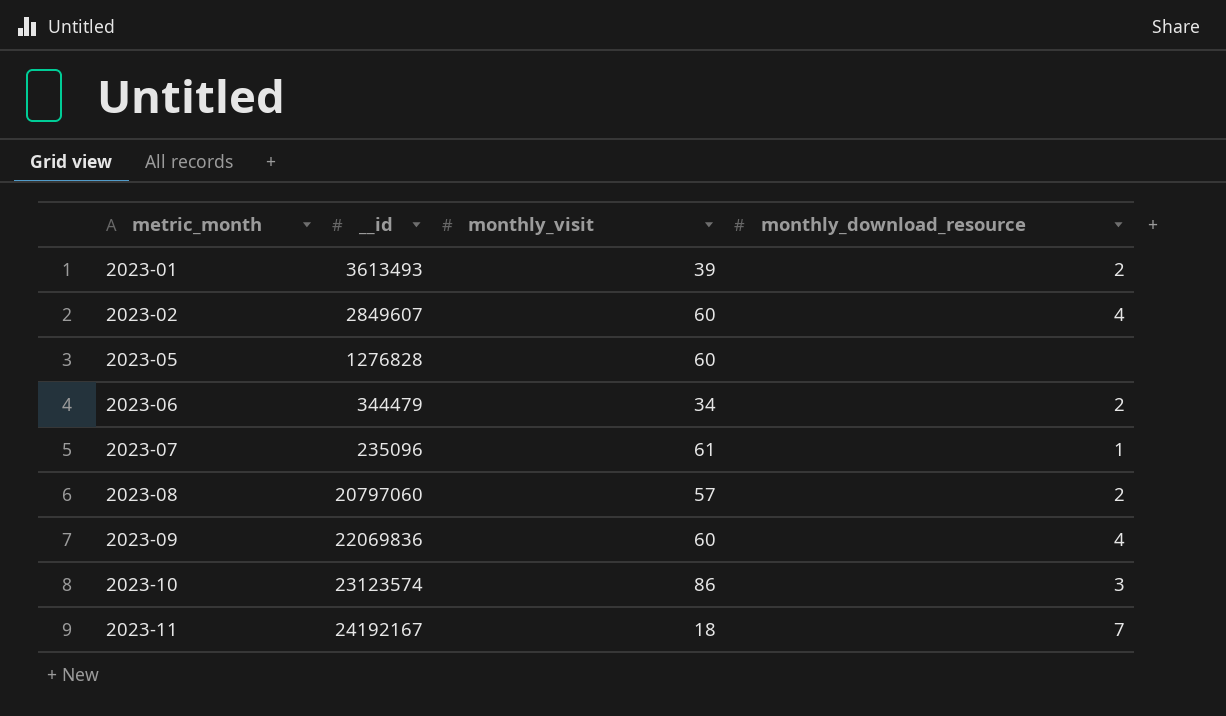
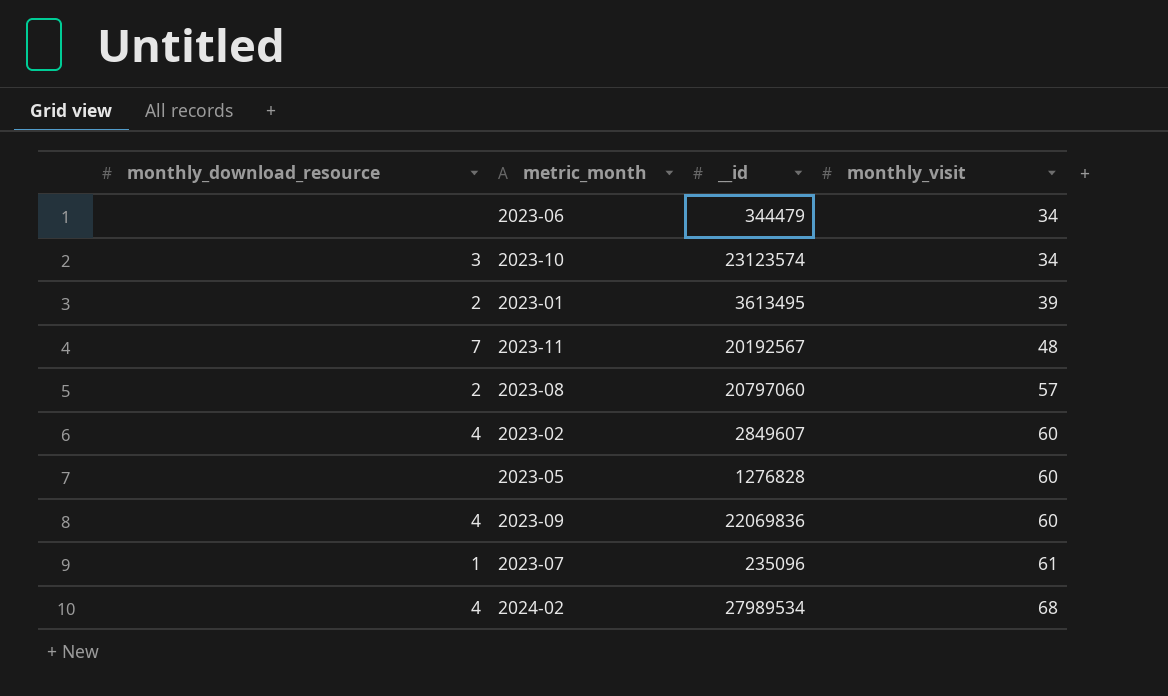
row order: metric_month ascending -> monthly_visit ascending
column monthly_download_resource | position: 4 -> 1
2023-06 | monthly_download_resource: 2 -> none
2023-10 | monthly_visit: 86 -> 34
2023-01 | __id: 3613493 -> 3613495
2023-11 | __id: 24192167 -> 20192567
2023-11 | monthly_visit: 18 -> 48
row 2024-02: none -> 4 | 27989534 | 68

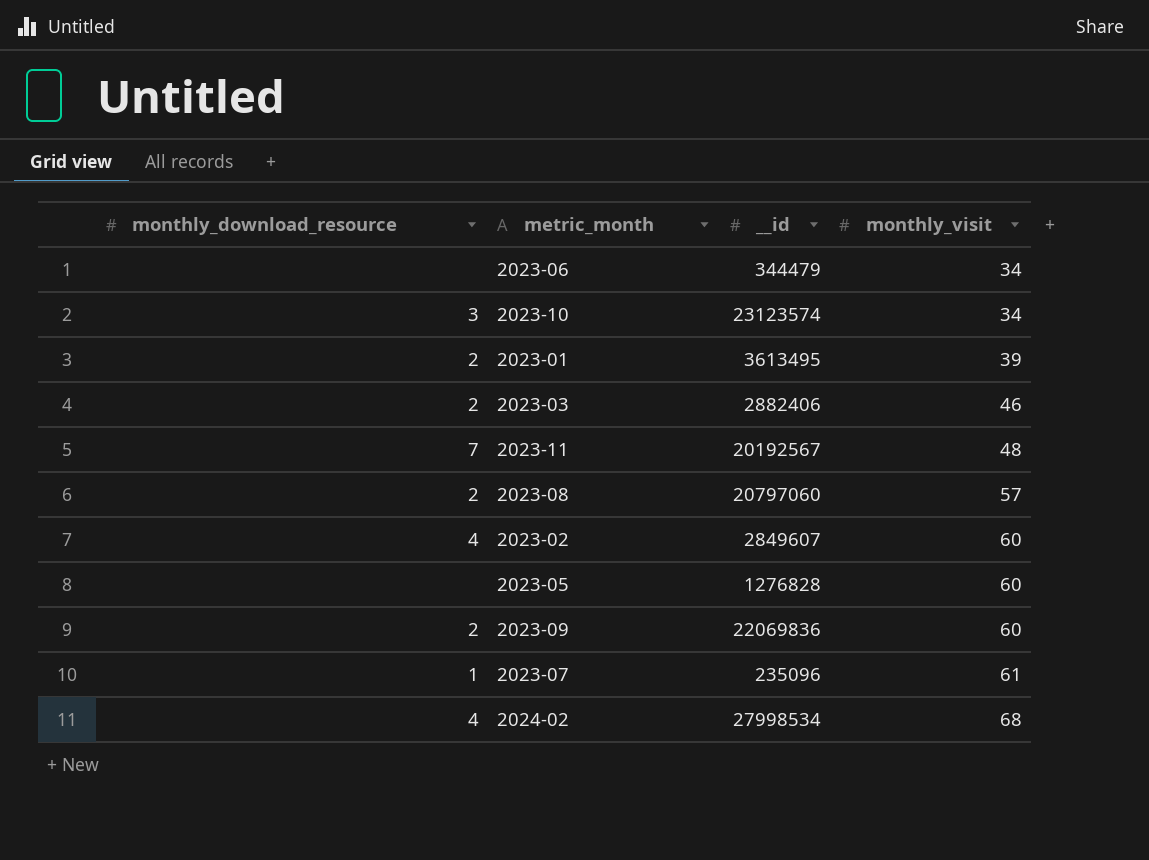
row 2023-03: none -> 2 | 2882406 | 46
2023-09 | monthly_download_resource: 4 -> 2
2024-02 | __id: 27989534 -> 27998534

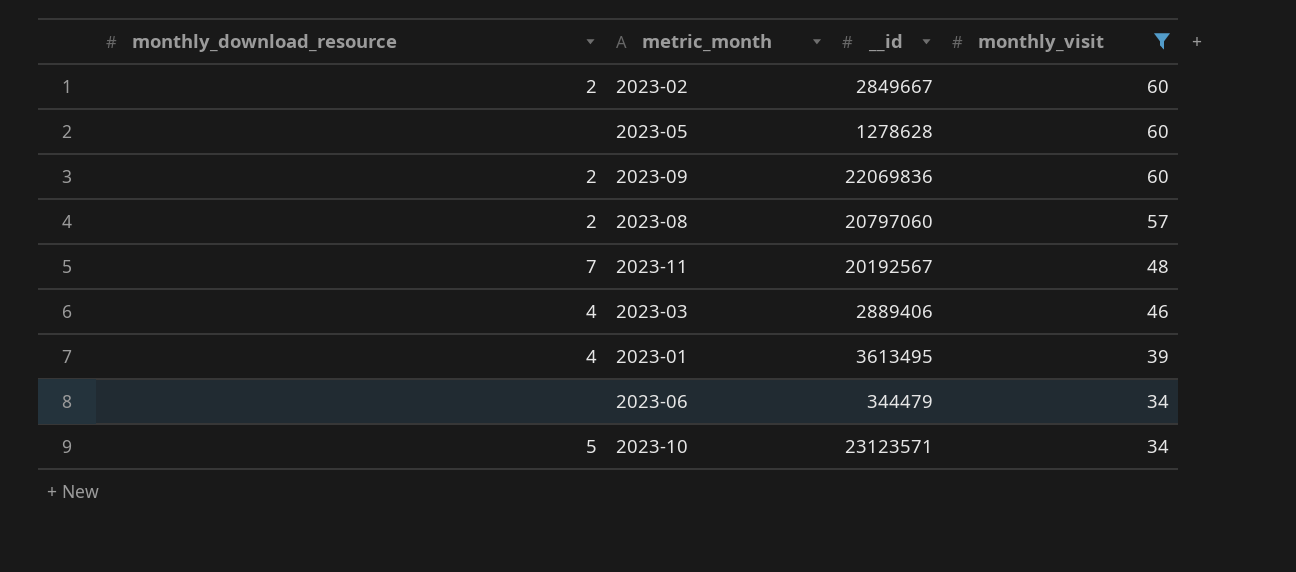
filter: none -> monthly_visit <= 60
row order: monthly_visit ascending -> monthly_visit descending
2023-02 | monthly_download_resource: 4 -> 2
2023-02 | __id: 2849607 -> 2849667
2023-05 | __id: 1276828 -> 1278628
2023-03 | monthly_download_resource: 2 -> 4
2023-03 | __id: 2882406 -> 2889406
2023-01 | monthly_download_resource: 2 -> 4
2023-10 | monthly_download_resource: 3 -> 5
2023-10 | __id: 23123574 -> 23123571

